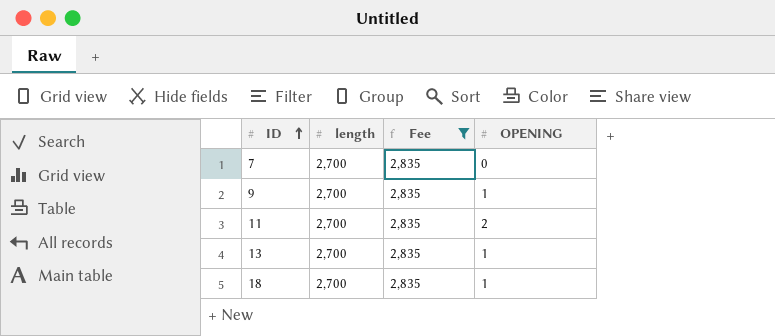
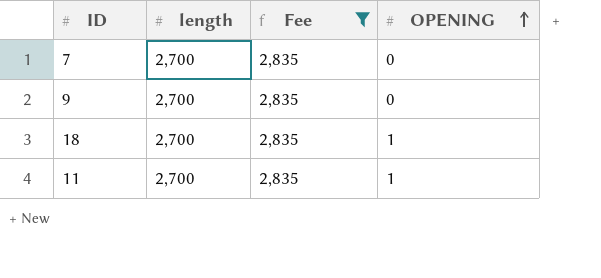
row order: ID ascending -> OPENING ascending
row 13: 2,700 | 2,835 | 1 -> none
9 | OPENING: 1 -> 0
11 | OPENING: 2 -> 1

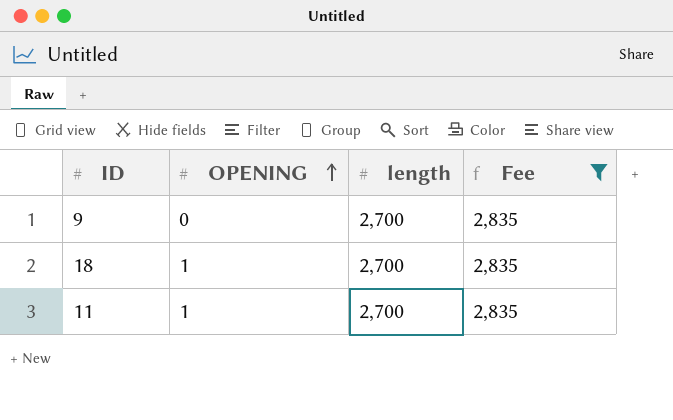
column OPENING | position: 4 -> 2
row 7: 2,700 | 2,835 | 0 -> none

